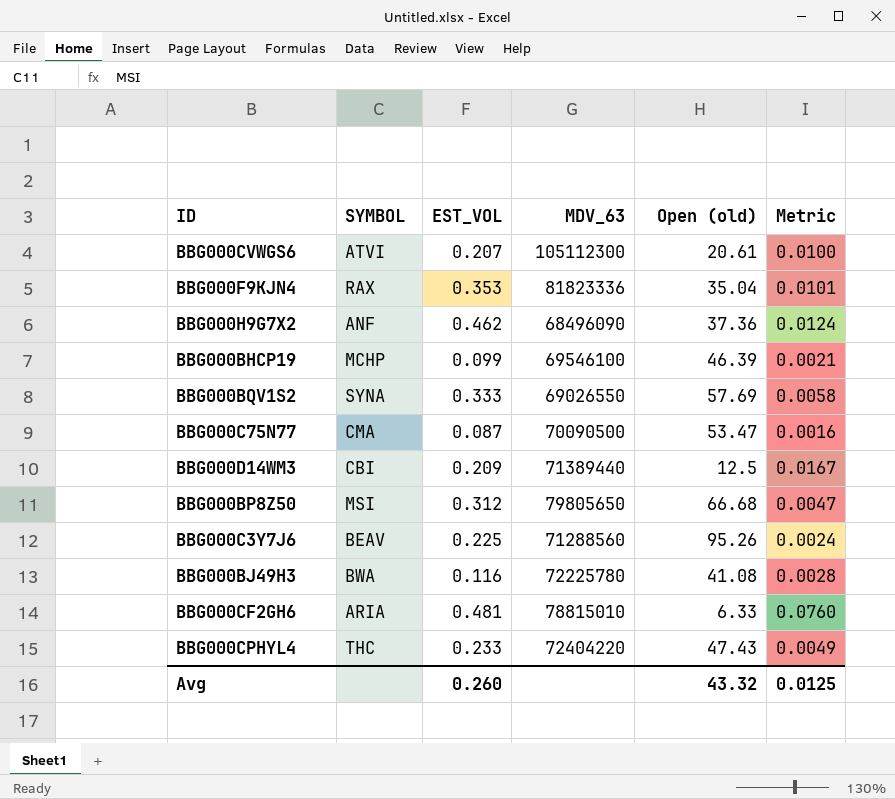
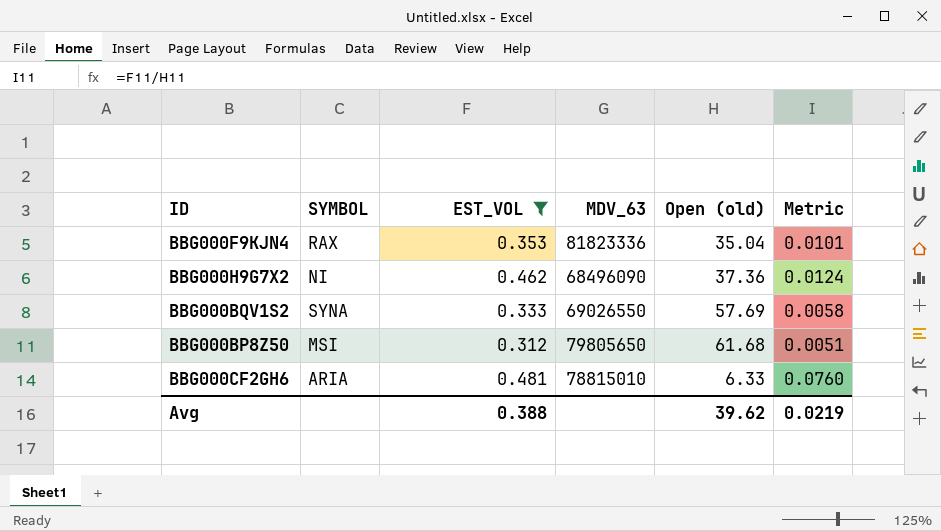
filter: none -> EST_VOL >= 0.312
BBG000H9G7X2 | SYMBOL: ANF -> NI
BBG000BP8Z50 | Open (old): 66.68 -> 61.68
BBG000BP8Z50 | Metric: 0.0047 -> 0.0051
Avg | EST_VOL: 0.260 -> 0.388
Avg | Open (old): 43.32 -> 39.62
Avg | Metric: 0.0125 -> 0.0219

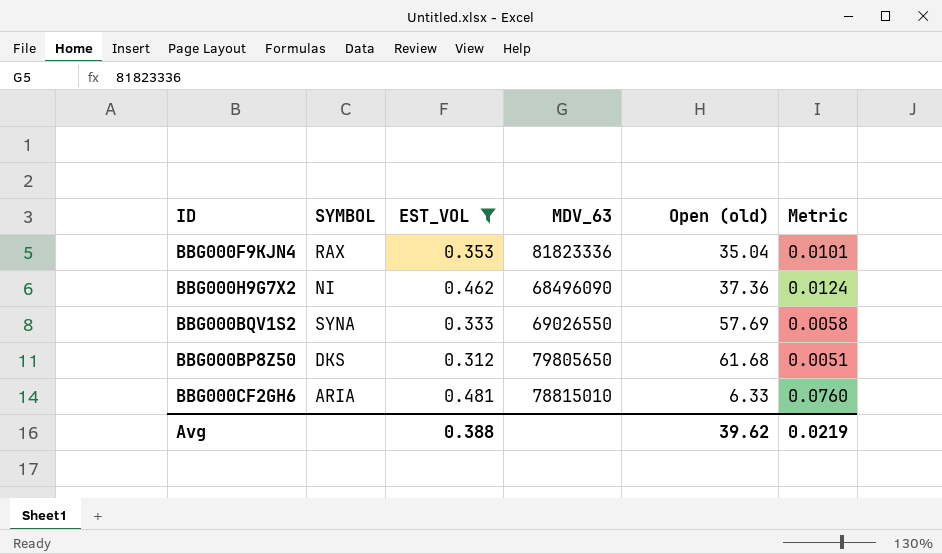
BBG000BP8Z50 | SYMBOL: MSI -> DKS

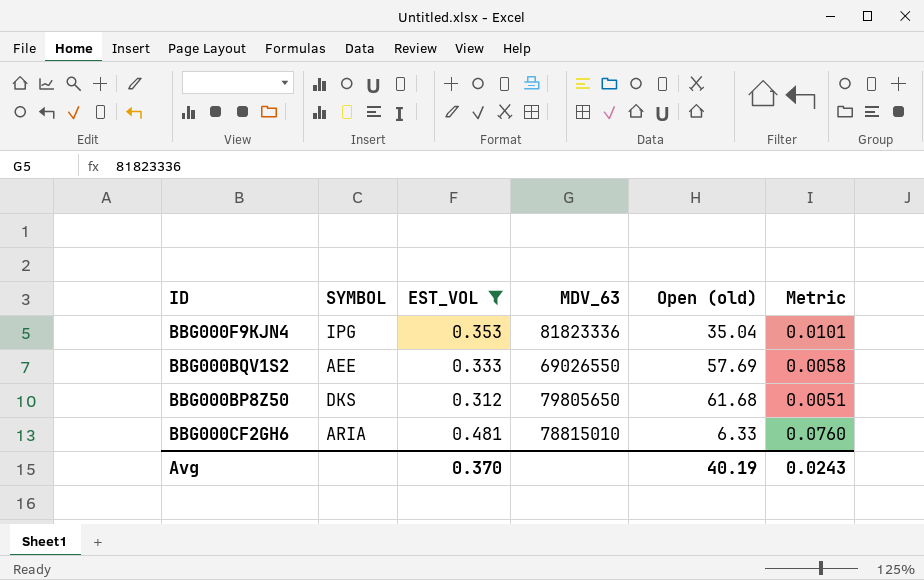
row BBG000H9G7X2: NI | 0.462 | 68496090 | 37.36 | 0.0124 -> none
BBG000F9KJN4 | SYMBOL: RAX -> IPG
BBG000BQV1S2 | SYMBOL: SYNA -> AEE
Avg | EST_VOL: 0.388 -> 0.370
Avg | Open (old): 39.62 -> 40.19
Avg | Metric: 0.0219 -> 0.0243

